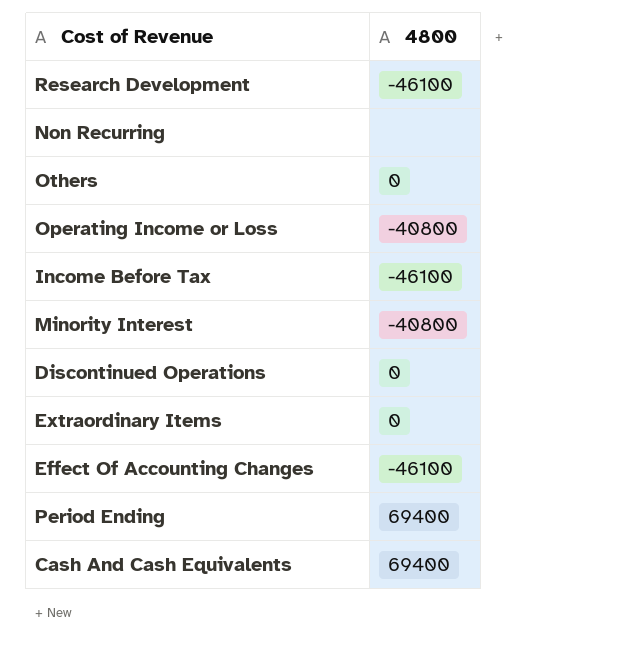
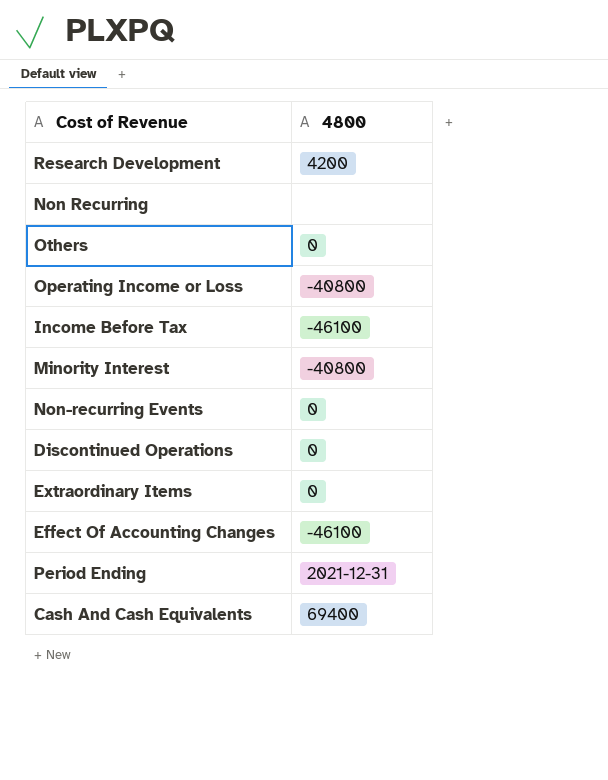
Research Development | 4800: -46100 -> 4200
row Non-recurring Events: none -> 0
Period Ending | 4800: 69400 -> 2021-12-31

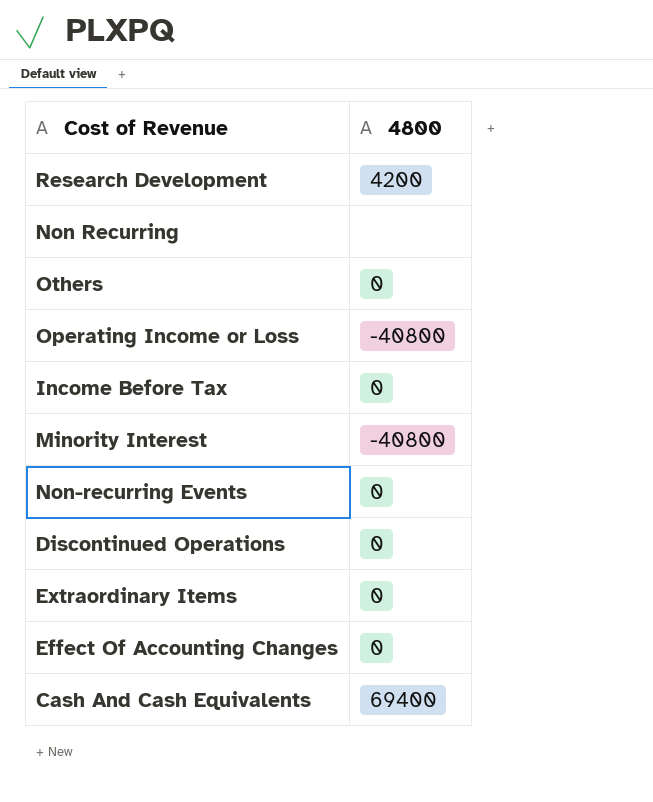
row Period Ending: 2021-12-31 -> none
Income Before Tax | 4800: -46100 -> 0
Effect Of Accounting Changes | 4800: -46100 -> 0

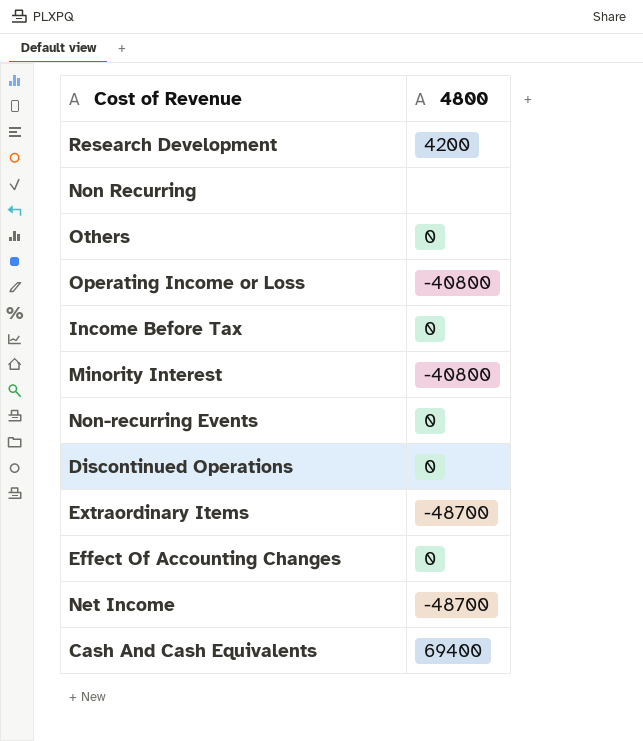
Extraordinary Items | 4800: 0 -> -48700
row Net Income: none -> -48700

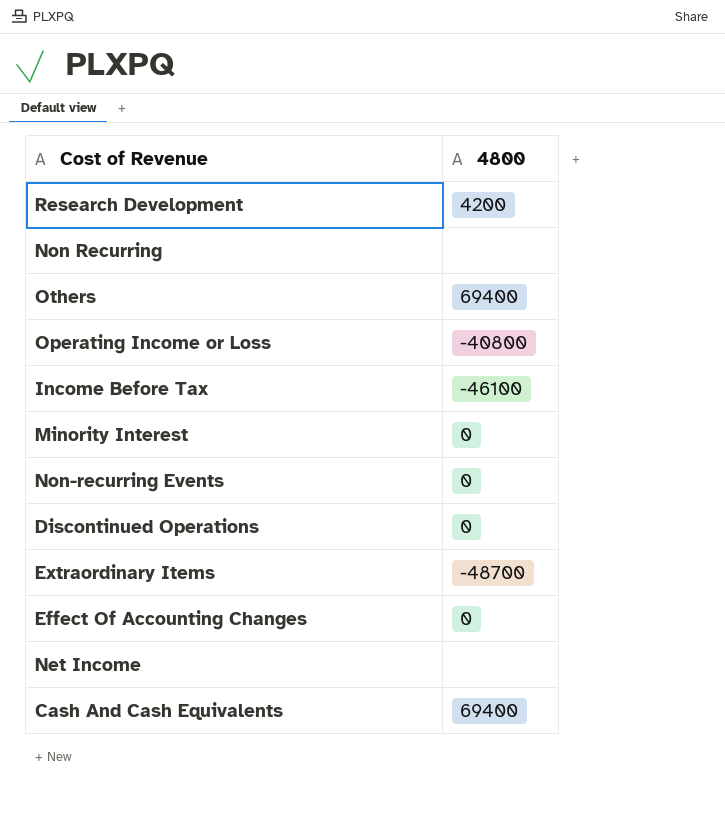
Others | 4800: 0 -> 69400
Income Before Tax | 4800: 0 -> -46100
Minority Interest | 4800: -40800 -> 0
Net Income | 4800: -48700 -> none

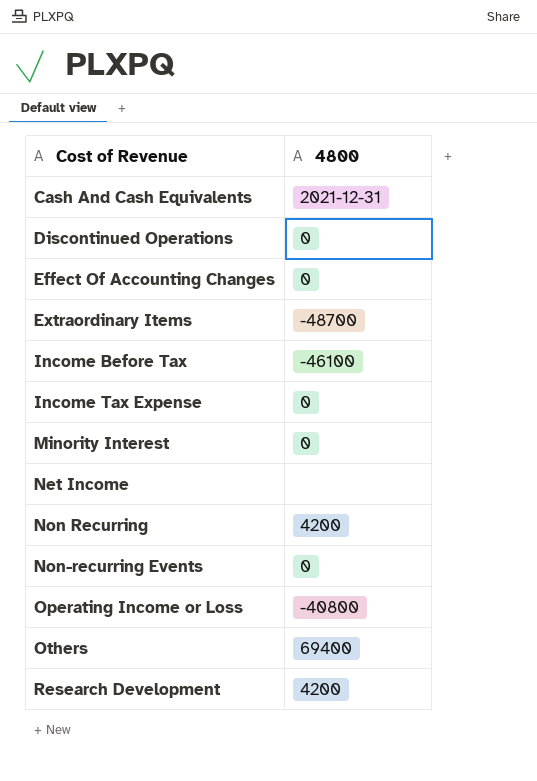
row order: none -> Cost of Revenue ascending
Cash And Cash Equivalents | 4800: 69400 -> 2021-12-31
row Income Tax Expense: none -> 0
Non Recurring | 4800: none -> 4200

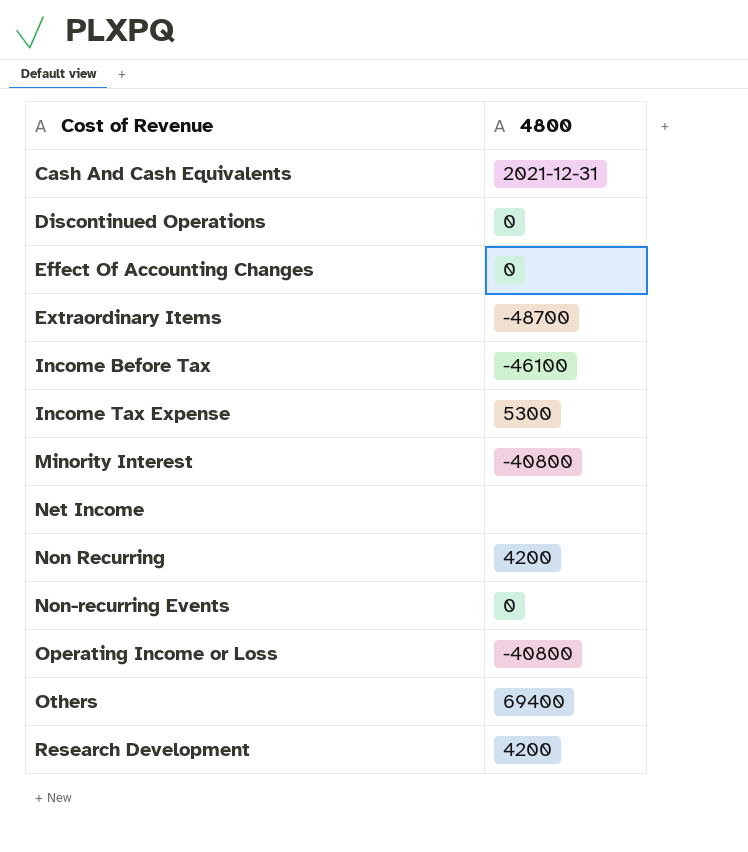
Income Tax Expense | 4800: 0 -> 5300
Minority Interest | 4800: 0 -> -40800

